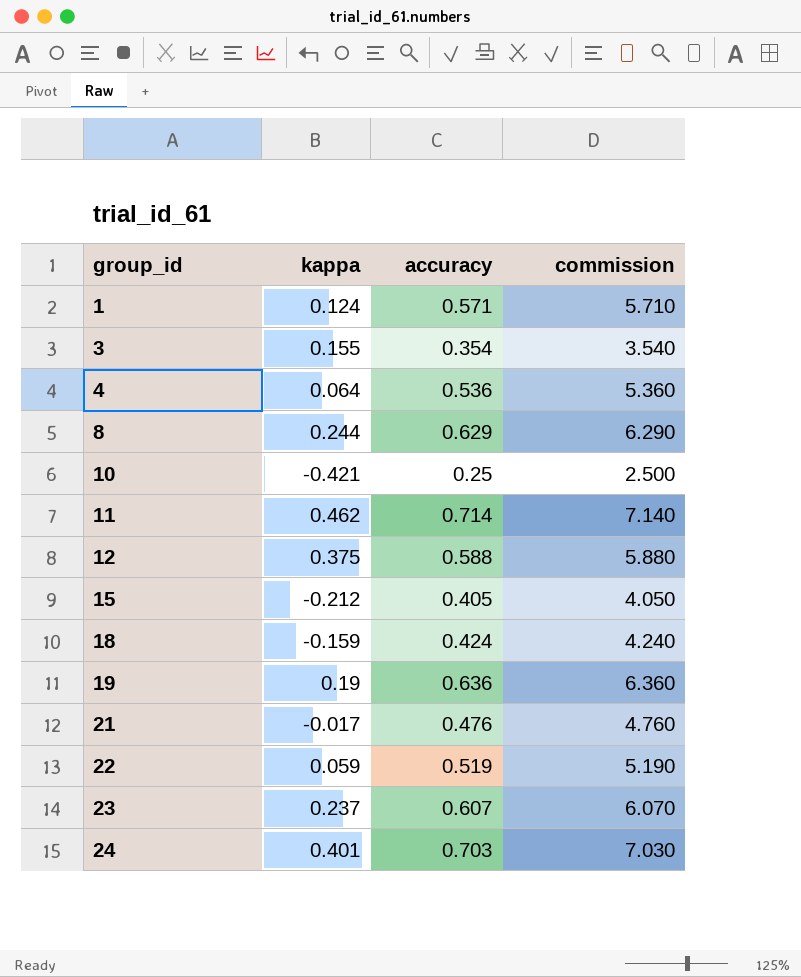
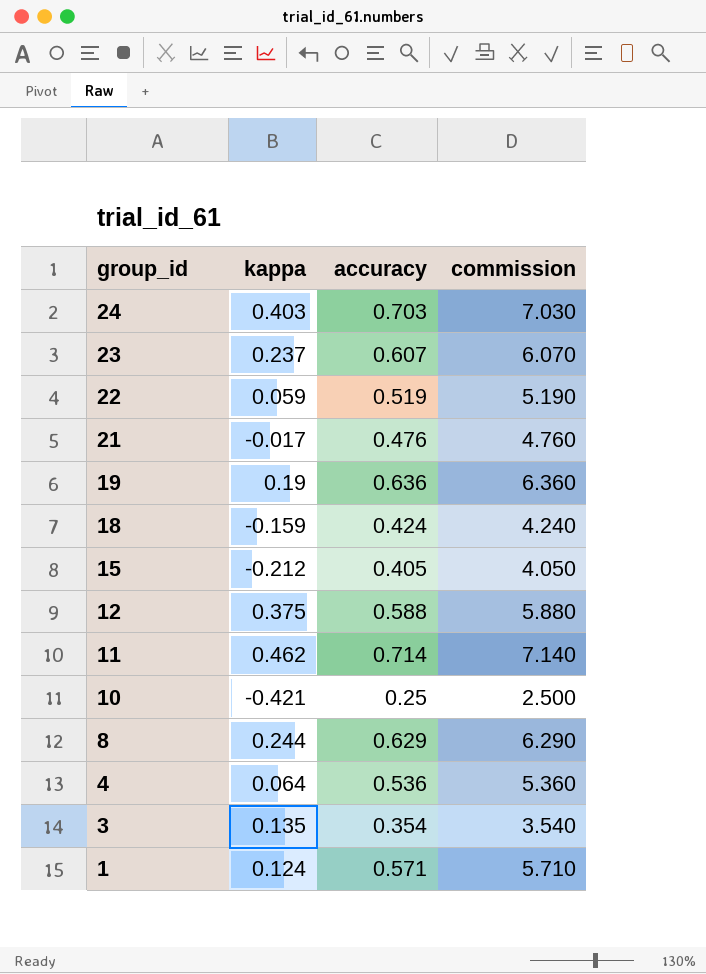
row order: group_id ascending -> group_id descending
24 | kappa: 0.401 -> 0.403
3 | kappa: 0.155 -> 0.135

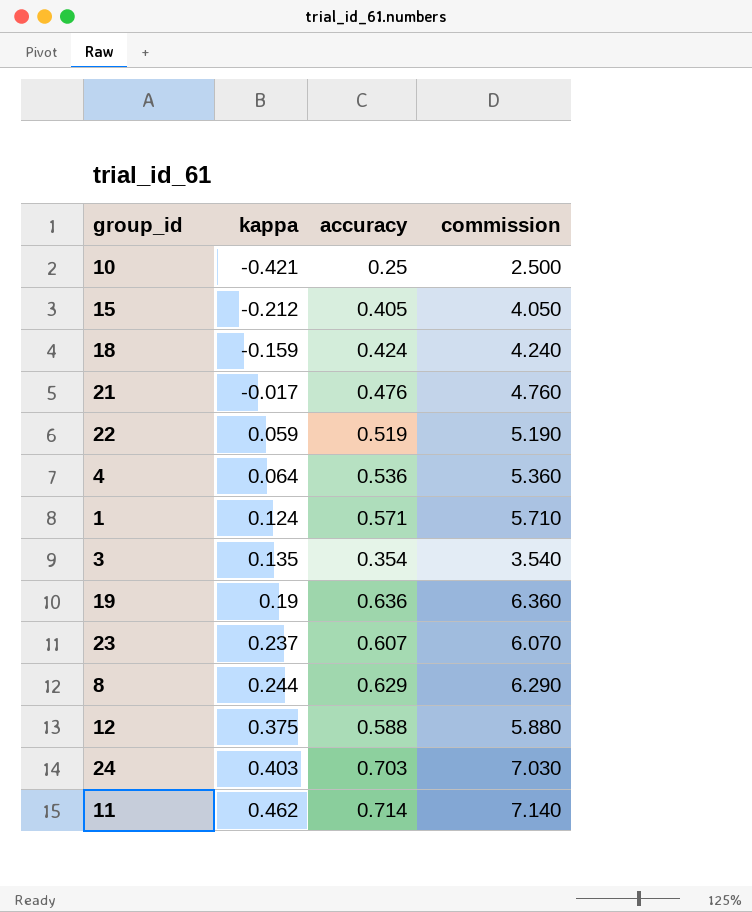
row order: group_id descending -> kappa ascending

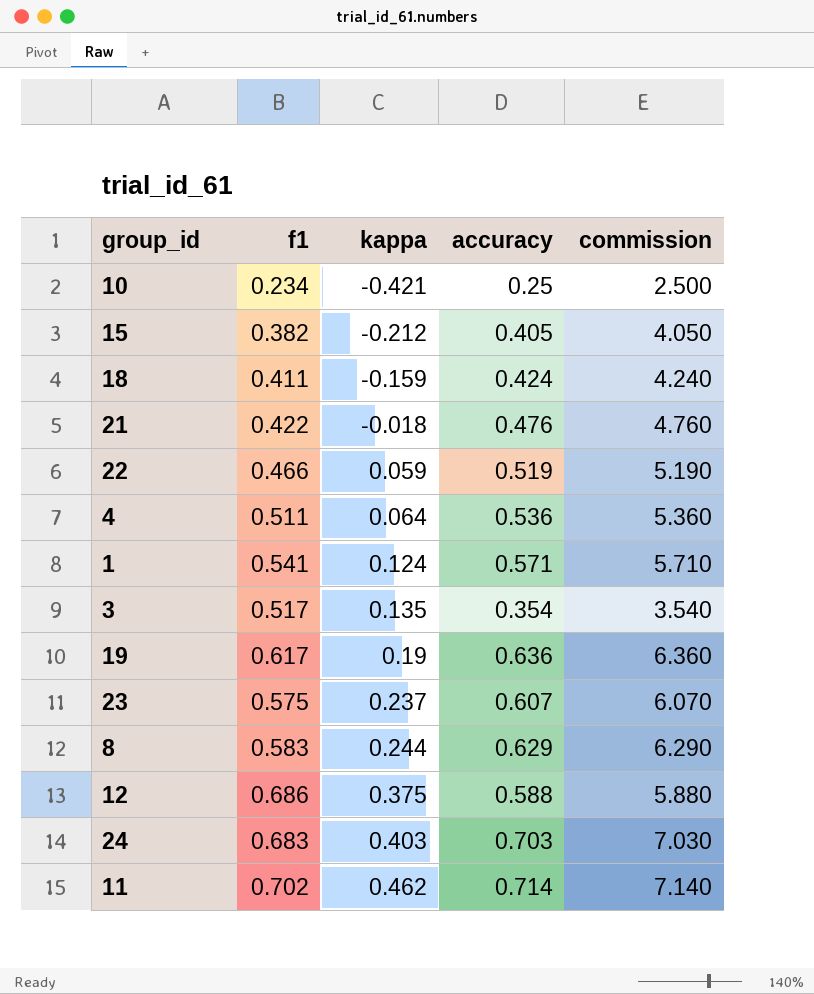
column f1 | position: none -> 2
21 | kappa: -0.017 -> -0.018

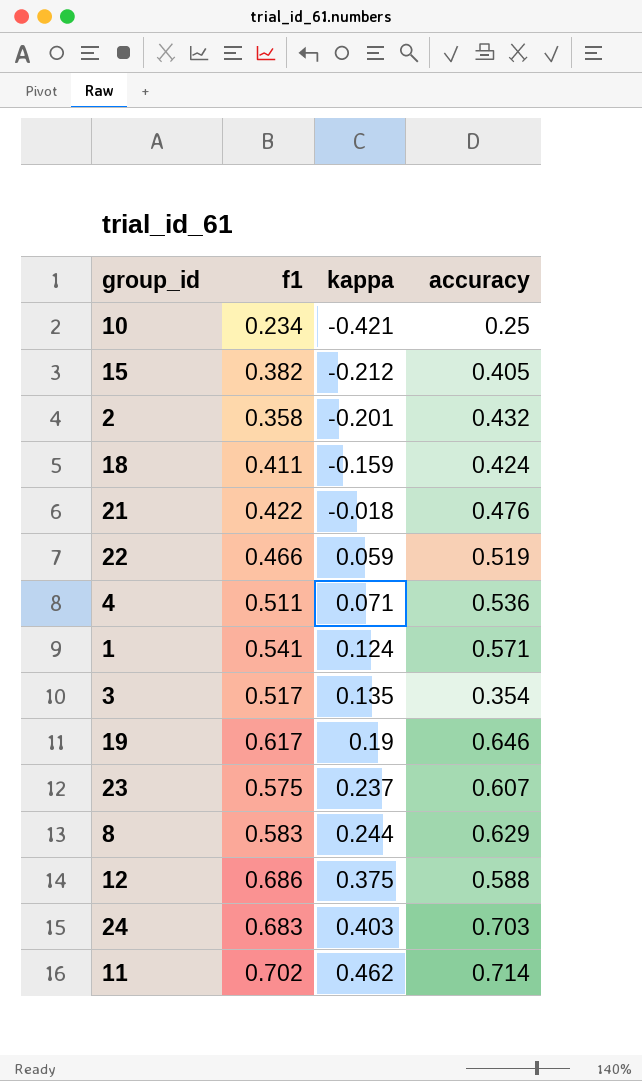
column commission | formula: [accuracy] * 10 -> none
row 2: none -> 0.358 | -0.201 | 0.432
4 | kappa: 0.064 -> 0.071
19 | accuracy: 0.636 -> 0.646

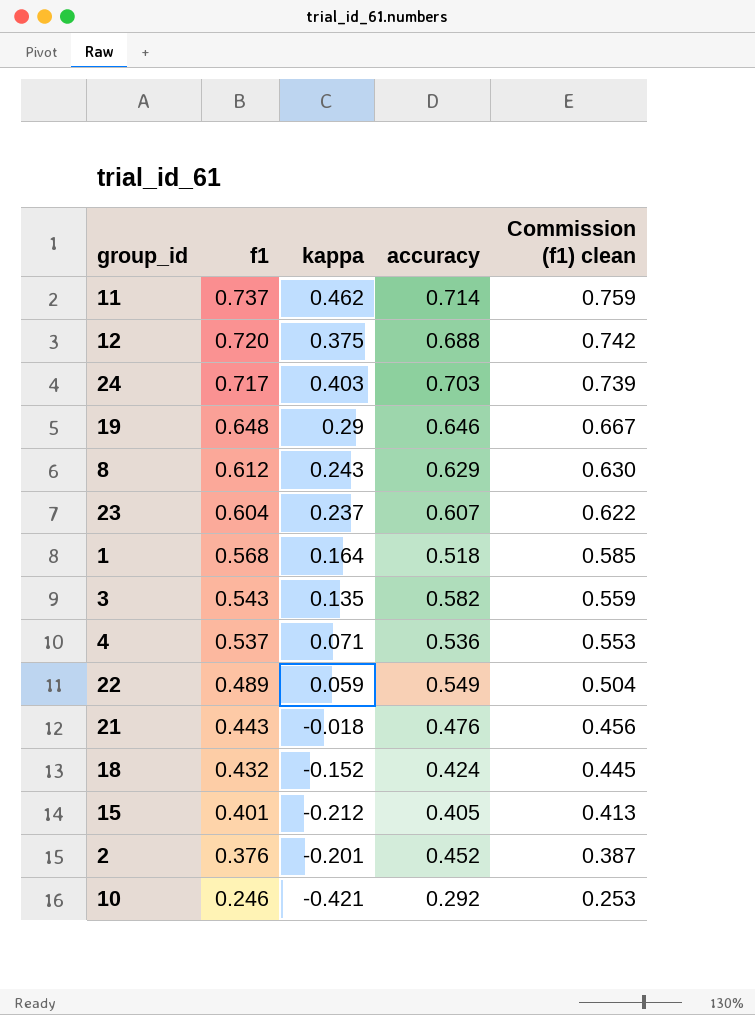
row order: kappa ascending -> f1 descending
column Commission (f1) clean | formula: none -> [f1] * 1.03
11 | f1: 0.702 -> 0.737
12 | f1: 0.686 -> 0.720
12 | accuracy: 0.588 -> 0.688
24 | f1: 0.683 -> 0.717
19 | f1: 0.617 -> 0.648
19 | kappa: 0.19 -> 0.29
8 | f1: 0.583 -> 0.612
8 | kappa: 0.244 -> 0.243
23 | f1: 0.575 -> 0.604
1 | f1: 0.541 -> 0.568
1 | kappa: 0.124 -> 0.164
1 | accuracy: 0.571 -> 0.518
3 | f1: 0.517 -> 0.543
3 | accuracy: 0.354 -> 0.582
4 | f1: 0.511 -> 0.537
22 | f1: 0.466 -> 0.489
22 | accuracy: 0.519 -> 0.549
21 | f1: 0.422 -> 0.443
18 | f1: 0.411 -> 0.432
18 | kappa: -0.159 -> -0.152
15 | f1: 0.382 -> 0.401
2 | f1: 0.358 -> 0.376
2 | accuracy: 0.432 -> 0.452
10 | f1: 0.234 -> 0.246
10 | accuracy: 0.25 -> 0.292

